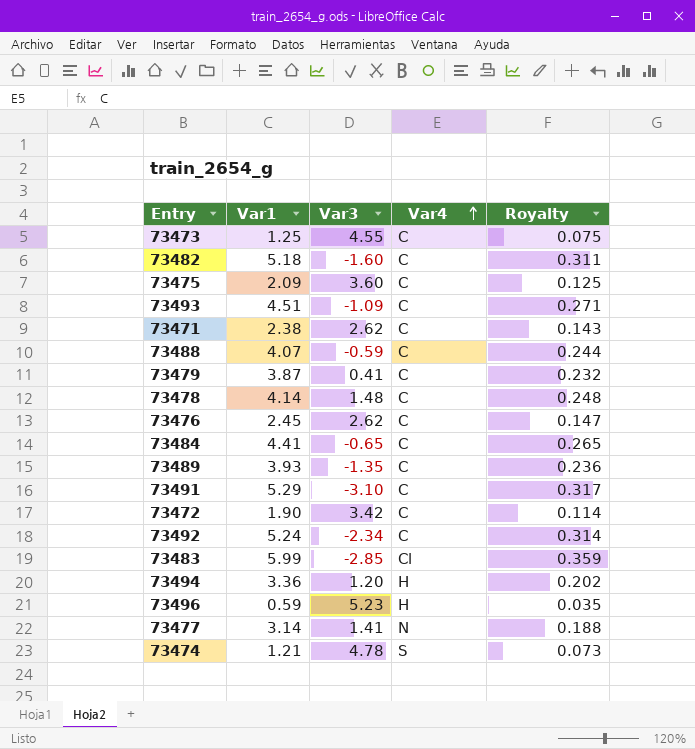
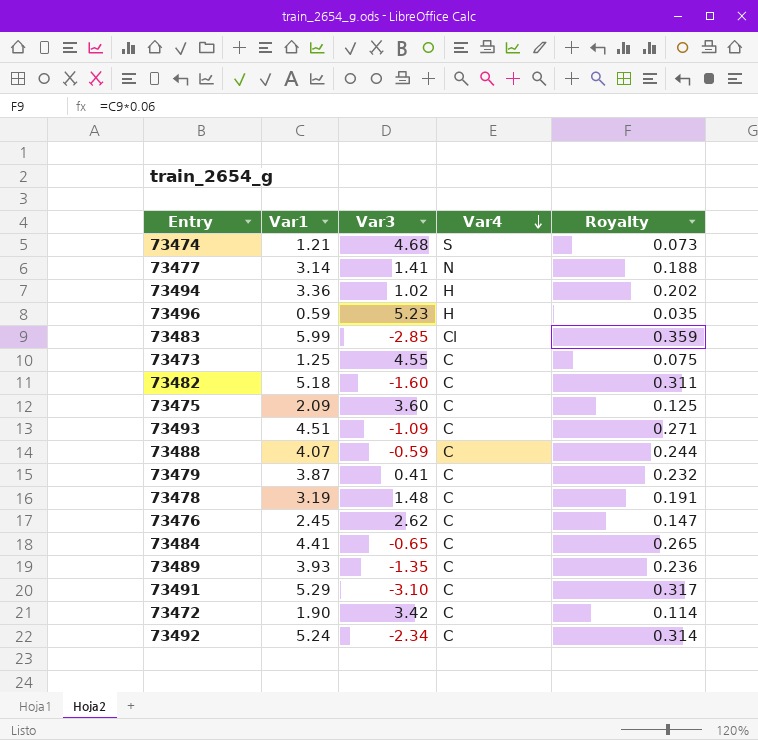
row order: Var4 ascending -> Var4 descending
row 73471: 2.38 | 2.62 | C | 0.143 -> none
73474 | Var3: 4.78 -> 4.68
73494 | Var3: 1.20 -> 1.02
73478 | Var1: 4.14 -> 3.19
73478 | Royalty: 0.248 -> 0.191

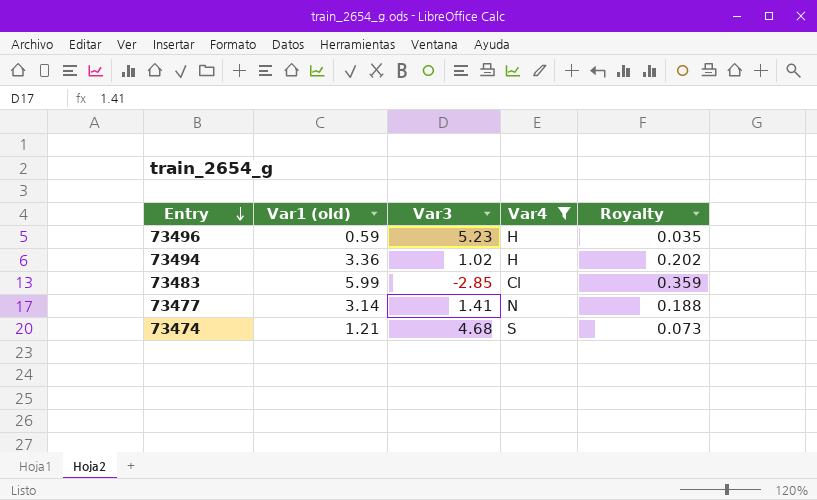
filter: none -> Var4 != C
row order: Var4 descending -> Entry descending
column name: Var1 -> Var1 (old)

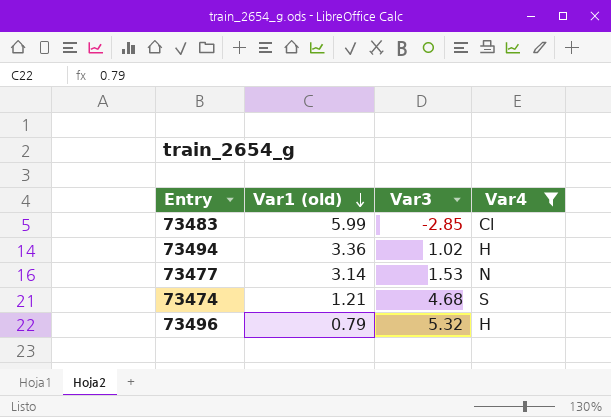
row order: Entry descending -> Var1 (old) descending
column Royalty | formula: [Var1 (old)] * 0.06 -> none
73477 | Var3: 1.41 -> 1.53
73496 | Var1 (old): 0.59 -> 0.79
73496 | Var3: 5.23 -> 5.32

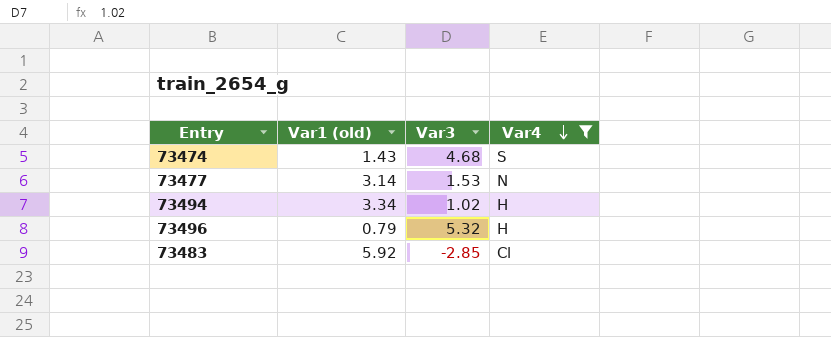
row order: Var1 (old) descending -> Var4 descending
73474 | Var1 (old): 1.21 -> 1.43
73494 | Var1 (old): 3.36 -> 3.34
73483 | Var1 (old): 5.99 -> 5.92

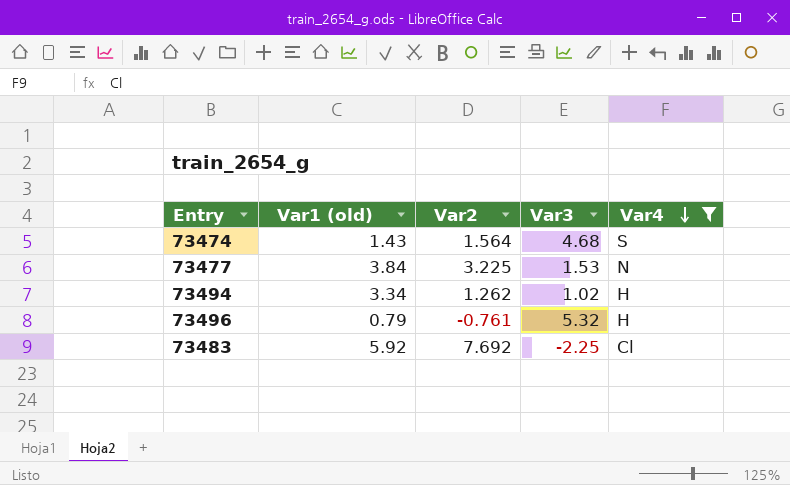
column Var2 | position: none -> 3
73477 | Var1 (old): 3.14 -> 3.84
73483 | Var3: -2.85 -> -2.25

